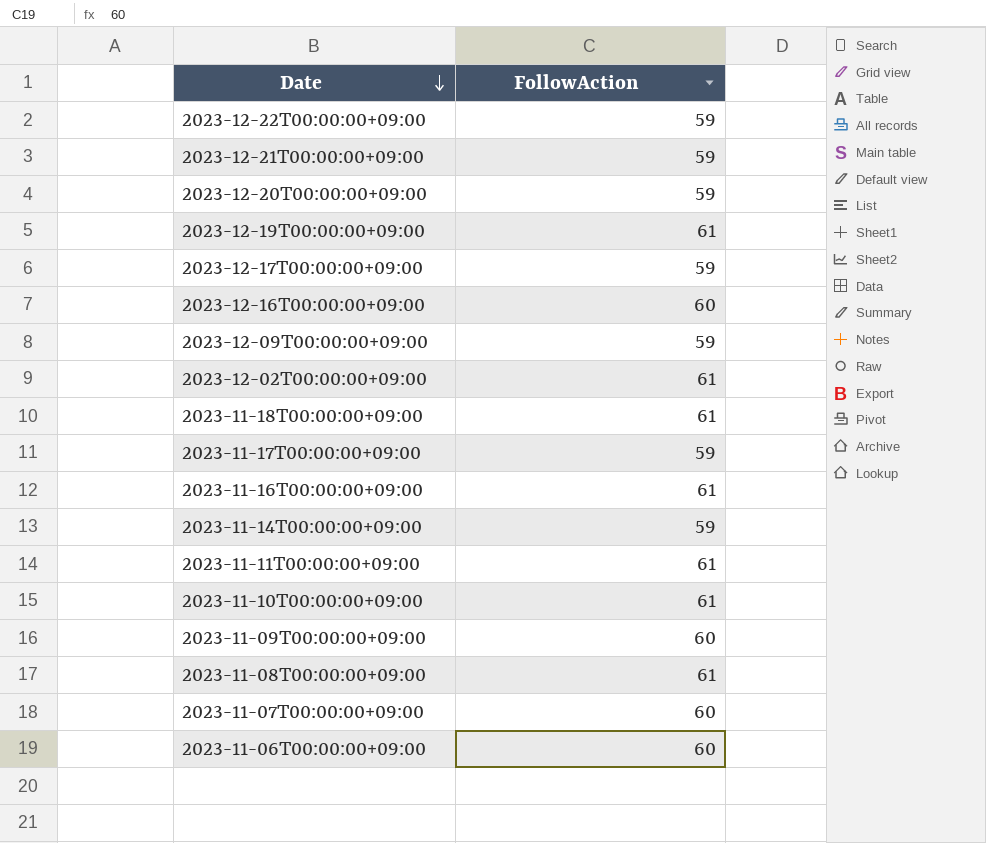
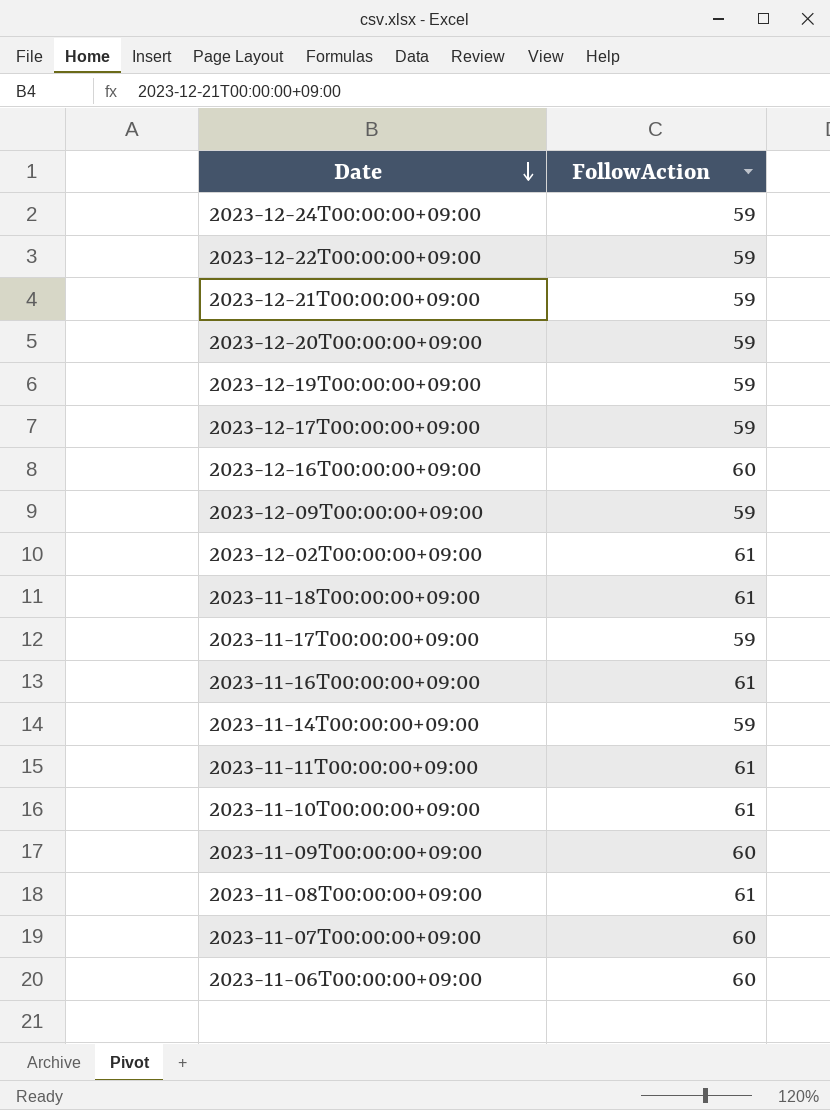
row 2023-12-24T00:00:00+09:00: none -> 59
2023-12-19T00:00:00+09:00 | FollowAction: 61 -> 59

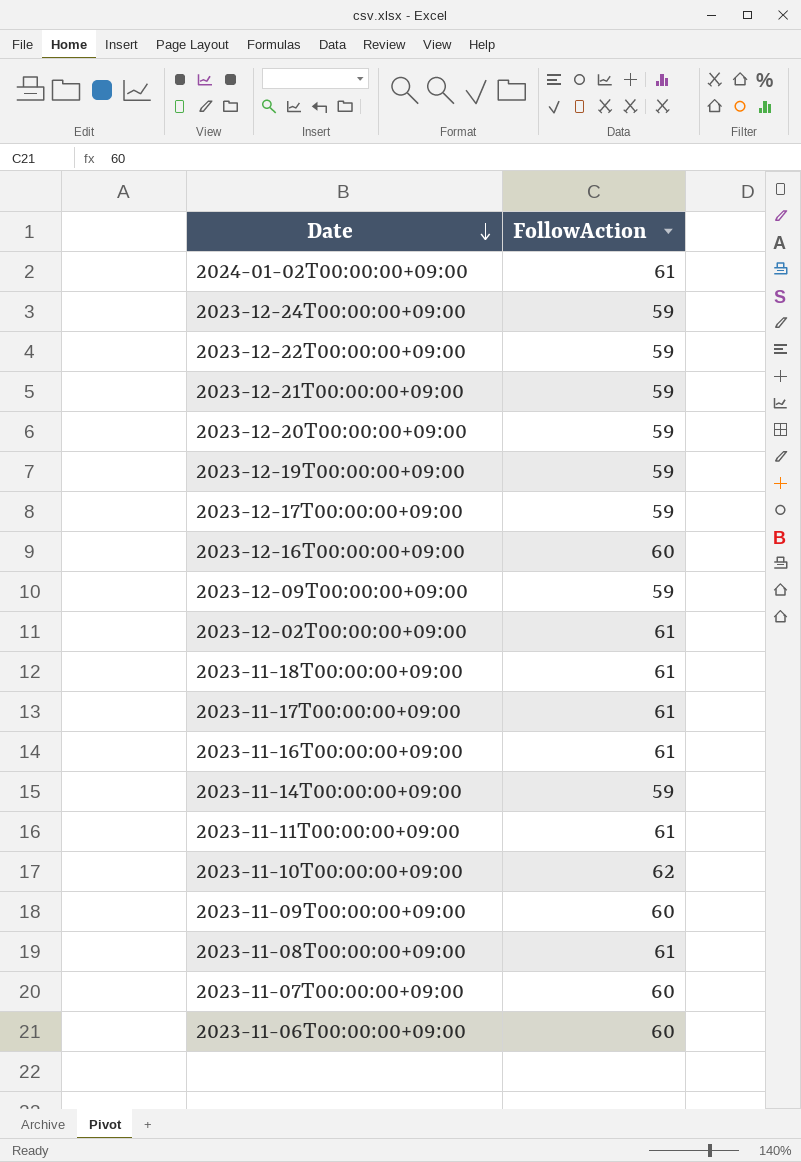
row 2024-01-02T00:00:00+09:00: none -> 61
2023-11-17T00:00:00+09:00 | FollowAction: 59 -> 61
2023-11-10T00:00:00+09:00 | FollowAction: 61 -> 62

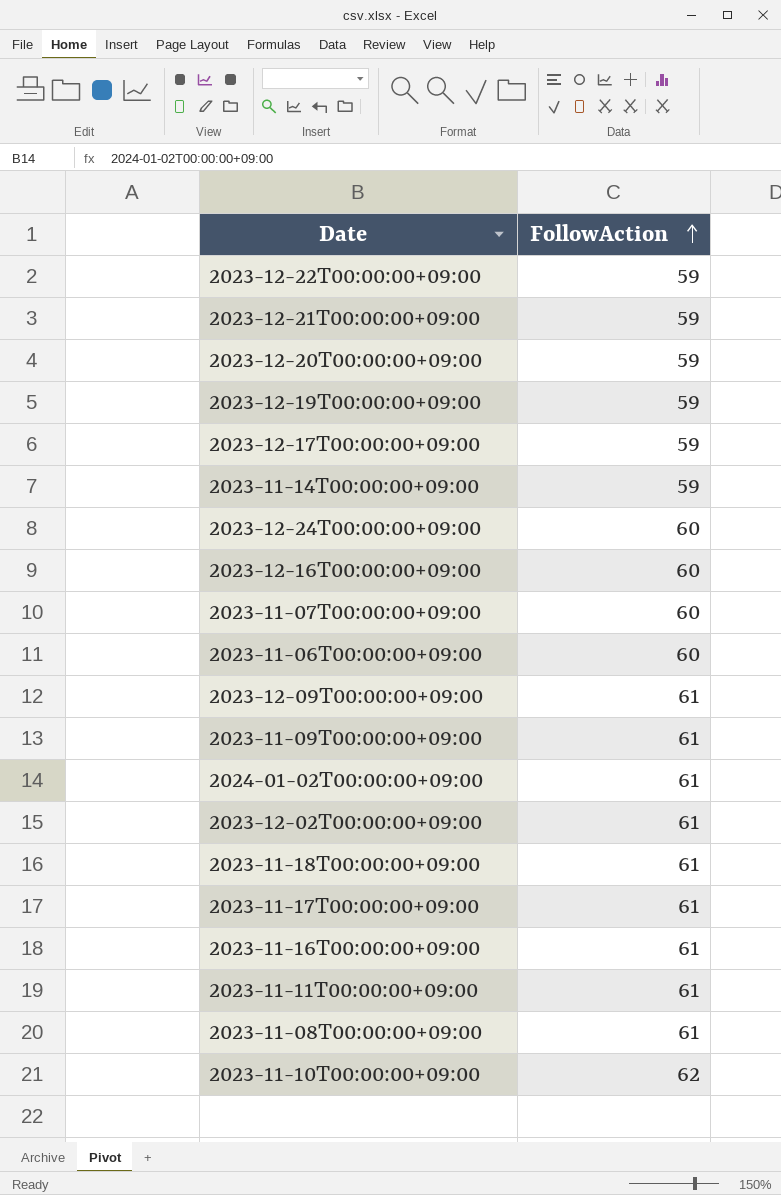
row order: Date descending -> FollowAction ascending
2023-12-24T00:00:00+09:00 | FollowAction: 59 -> 60
2023-12-09T00:00:00+09:00 | FollowAction: 59 -> 61
2023-11-09T00:00:00+09:00 | FollowAction: 60 -> 61

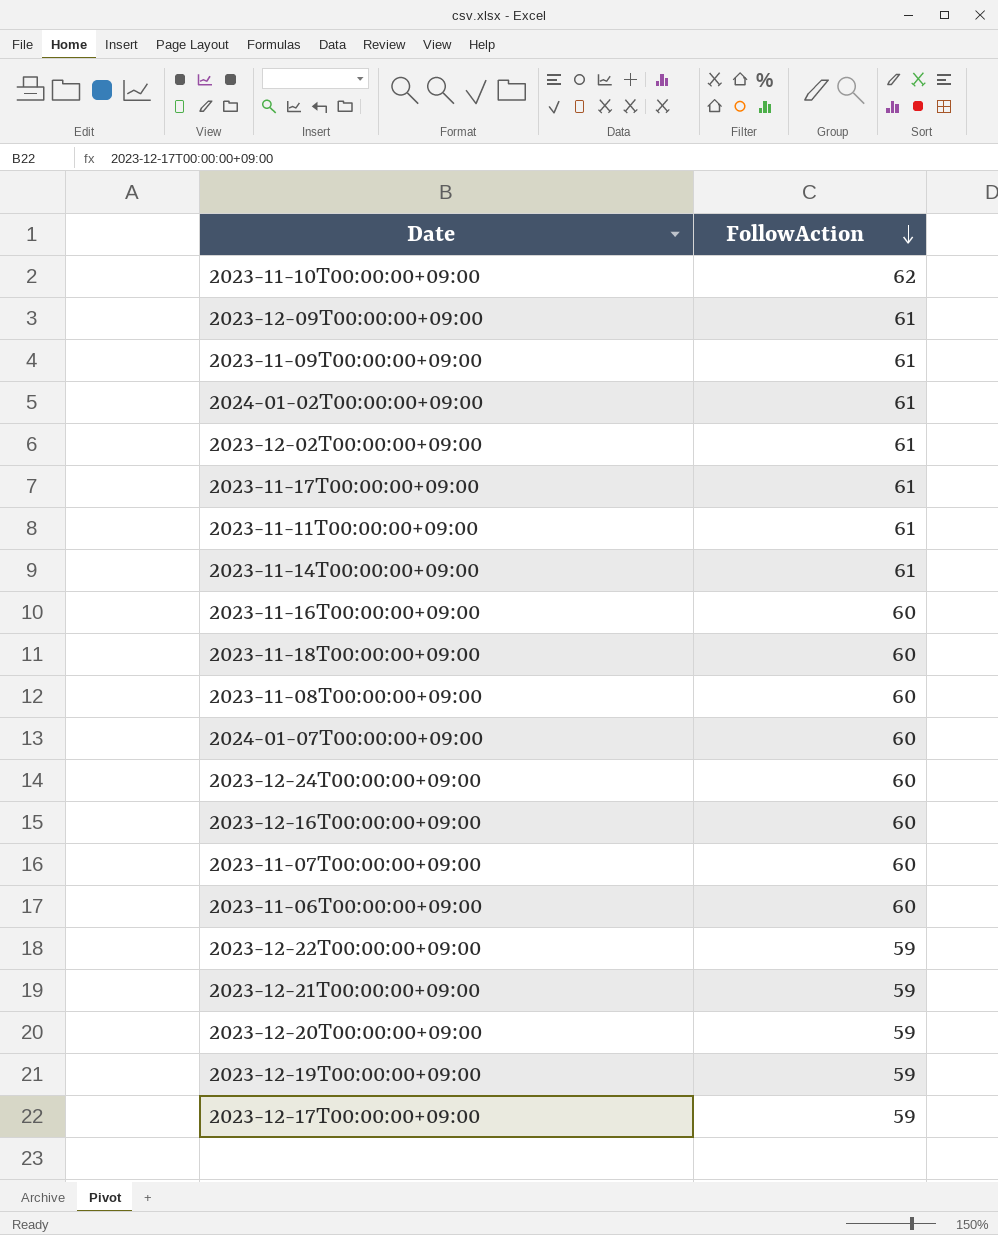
row order: FollowAction ascending -> FollowAction descending
2023-11-14T00:00:00+09:00 | FollowAction: 59 -> 61
2023-11-16T00:00:00+09:00 | FollowAction: 61 -> 60
2023-11-18T00:00:00+09:00 | FollowAction: 61 -> 60
2023-11-08T00:00:00+09:00 | FollowAction: 61 -> 60
row 2024-01-07T00:00:00+09:00: none -> 60

